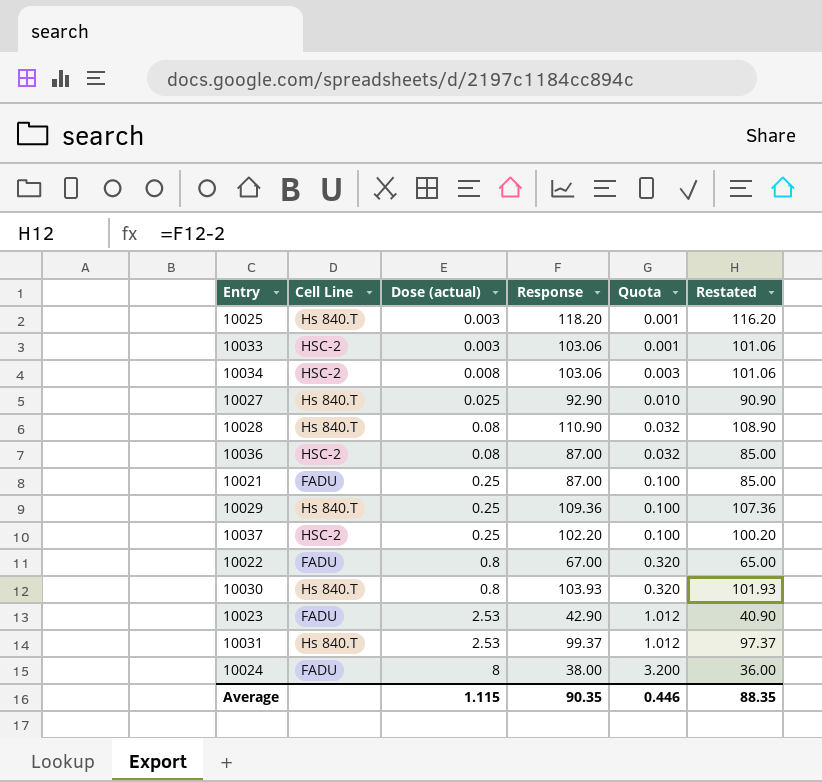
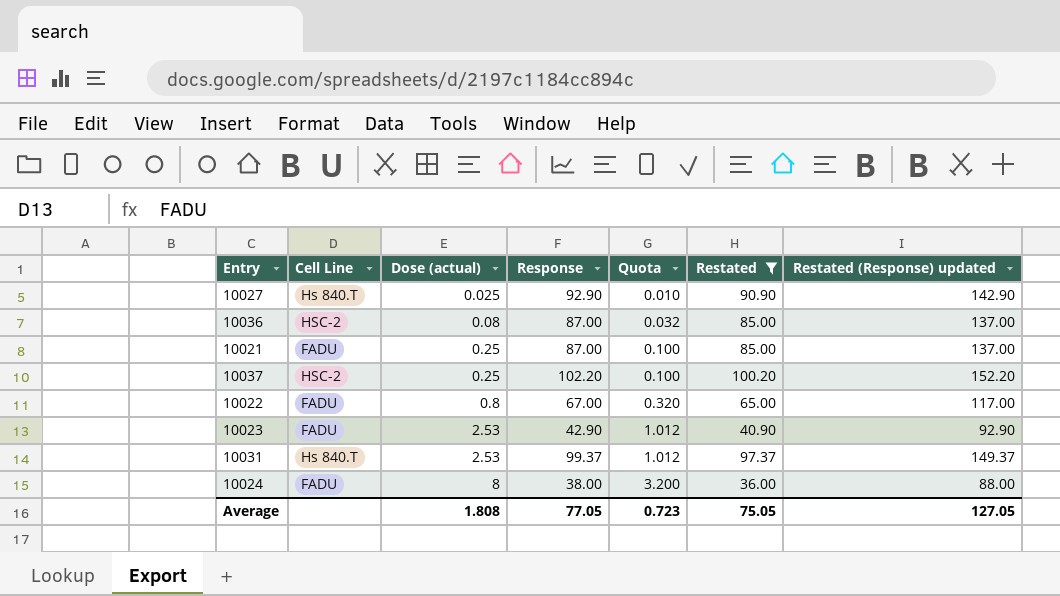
filter: none -> Restated <= 100.20
column Restated (Response) updated | formula: none -> [Response] + 50
Average | Dose (actual): 1.115 -> 1.808
Average | Response: 90.35 -> 77.05
Average | Quota: 0.446 -> 0.723
Average | Restated: 88.35 -> 75.05

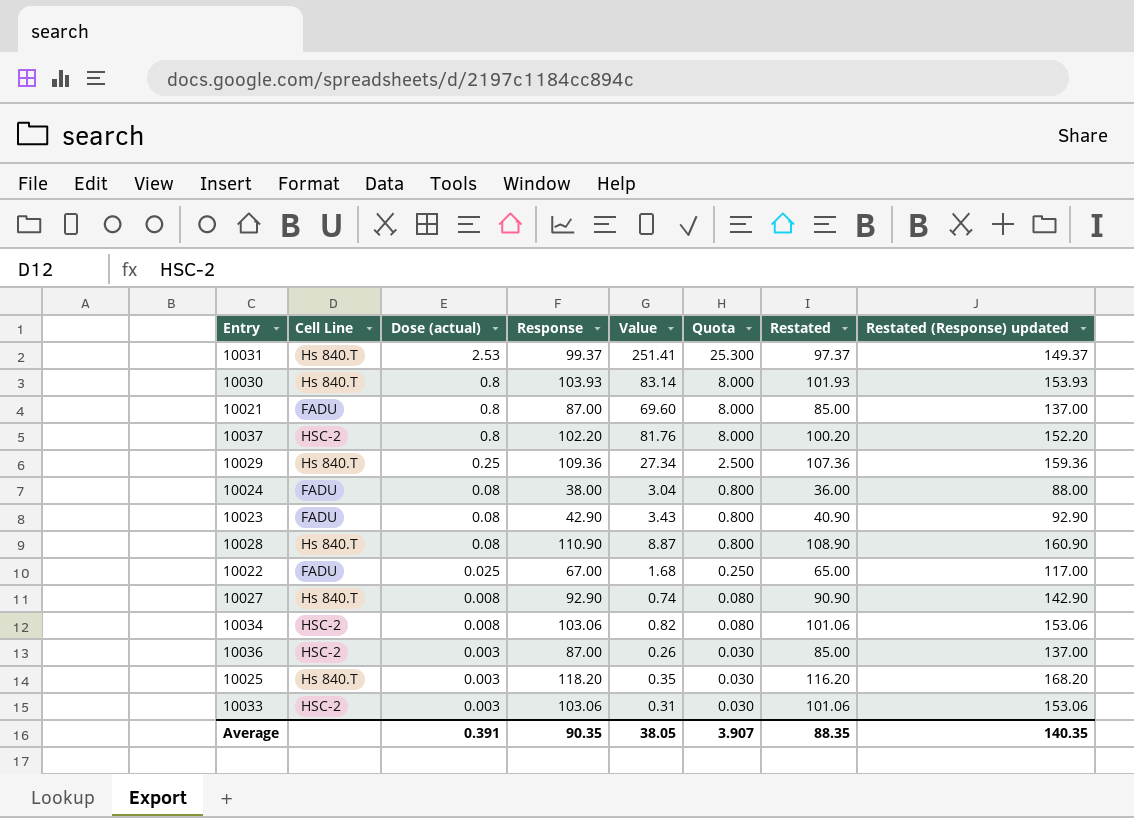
filter: Restated <= 100.20 -> none
row order: Dose (actual) ascending -> Dose (actual) descending
column Value | formula: none -> [Dose (actual)] * [Response]
column Quota | formula: [Dose (actual)] * 0.4 -> [Dose (actual)] * 10
10021 | Dose (actual): 0.25 -> 0.8
10037 | Dose (actual): 0.25 -> 0.8
10024 | Dose (actual): 8 -> 0.08
10023 | Dose (actual): 2.53 -> 0.08
10022 | Dose (actual): 0.8 -> 0.025
10027 | Dose (actual): 0.025 -> 0.008
10036 | Dose (actual): 0.08 -> 0.003
Average | Dose (actual): 1.808 -> 0.391
Average | Response: 77.05 -> 90.35
Average | Quota: 0.723 -> 3.907
Average | Restated: 75.05 -> 88.35
Average | Restated (Response) updated: 127.05 -> 140.35

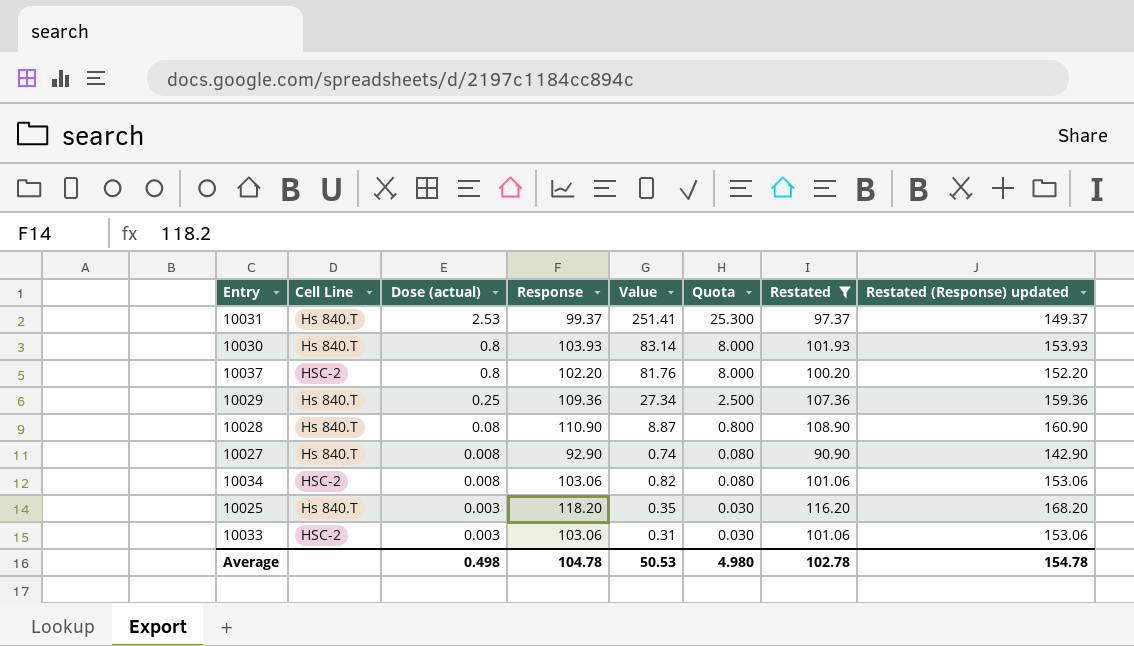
filter: none -> Restated >= 90.90
Average | Dose (actual): 0.391 -> 0.498
Average | Response: 90.35 -> 104.78
Average | Value: 38.05 -> 50.53
Average | Quota: 3.907 -> 4.980
Average | Restated: 88.35 -> 102.78
Average | Restated (Response) updated: 140.35 -> 154.78

